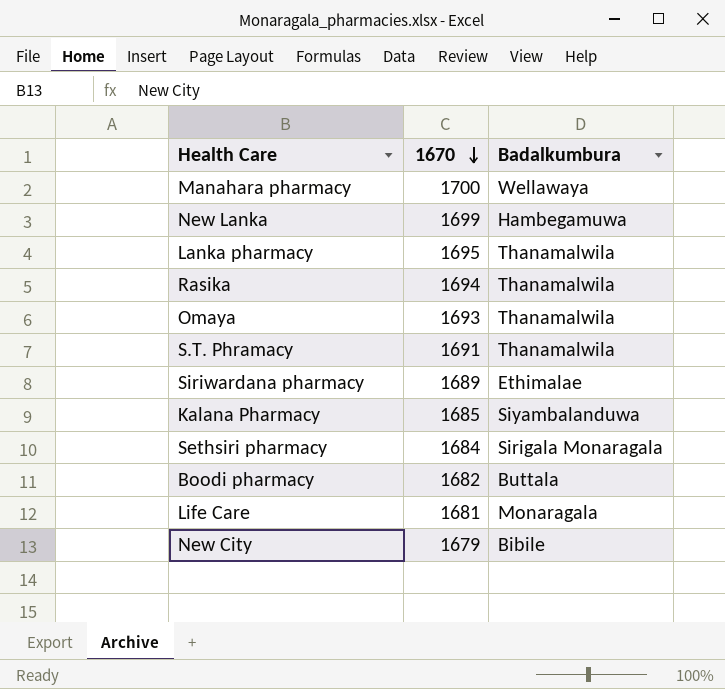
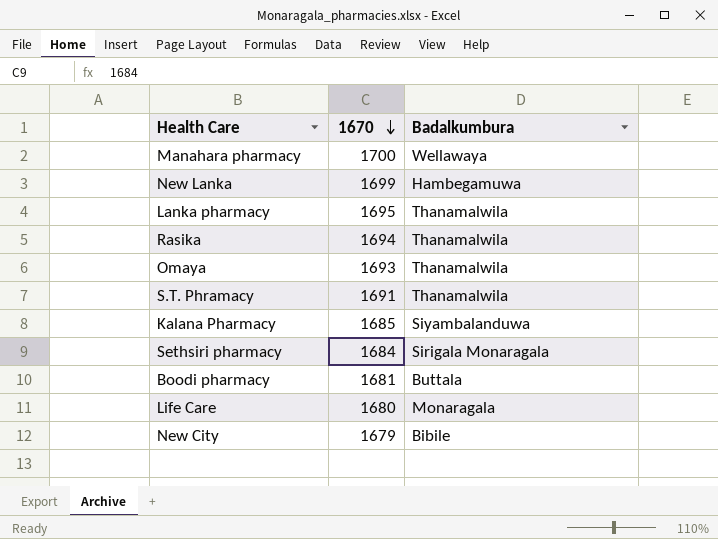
row Siriwardana pharmacy: 1689 | Ethimalae -> none
Boodi pharmacy | 1670: 1682 -> 1681
Life Care | 1670: 1681 -> 1680

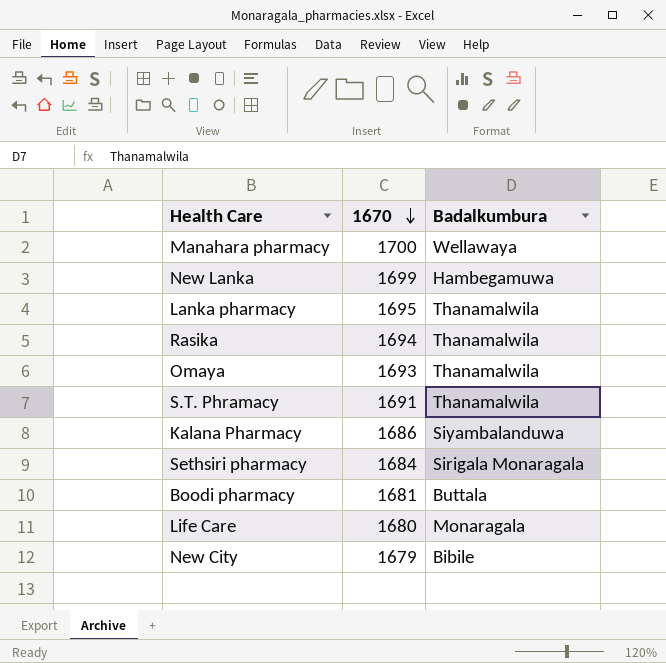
Kalana Pharmacy | 1670: 1685 -> 1686

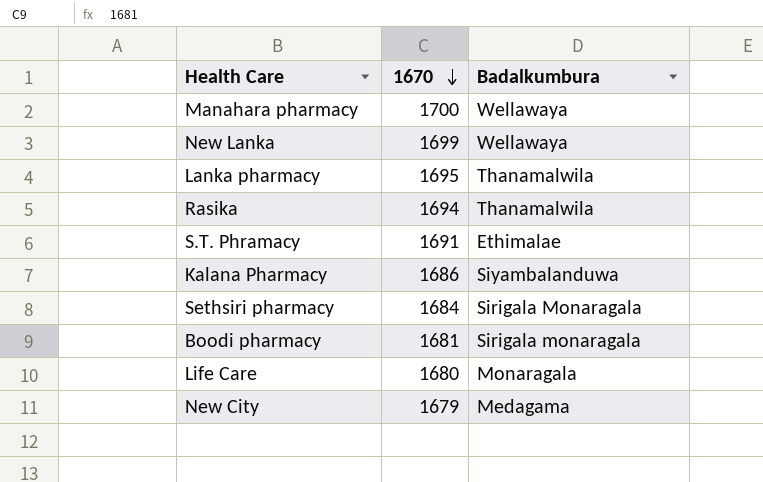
row Omaya: 1693 | Thanamalwila -> none
New Lanka | Badalkumbura: Hambegamuwa -> Wellawaya
S.T. Phramacy | Badalkumbura: Thanamalwila -> Ethimalae
Boodi pharmacy | Badalkumbura: Buttala -> Sirigala monaragala
New City | Badalkumbura: Bibile -> Medagama

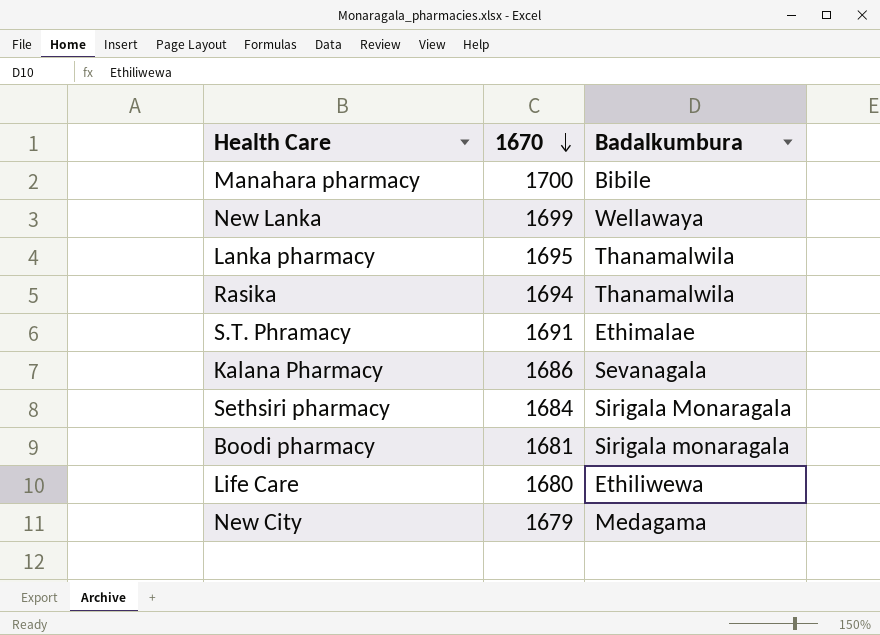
Manahara pharmacy | Badalkumbura: Wellawaya -> Bibile
Kalana Pharmacy | Badalkumbura: Siyambalanduwa -> Sevanagala
Life Care | Badalkumbura: Monaragala -> Ethiliwewa

